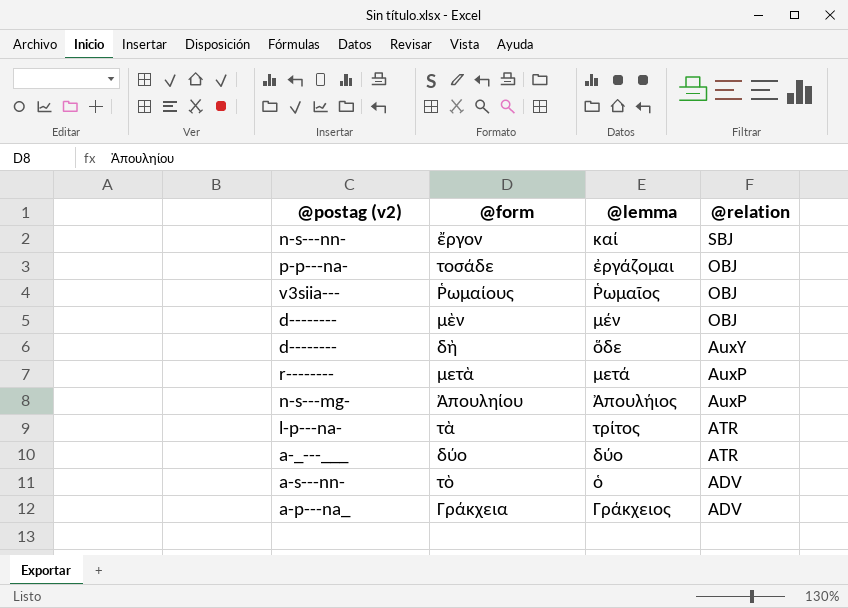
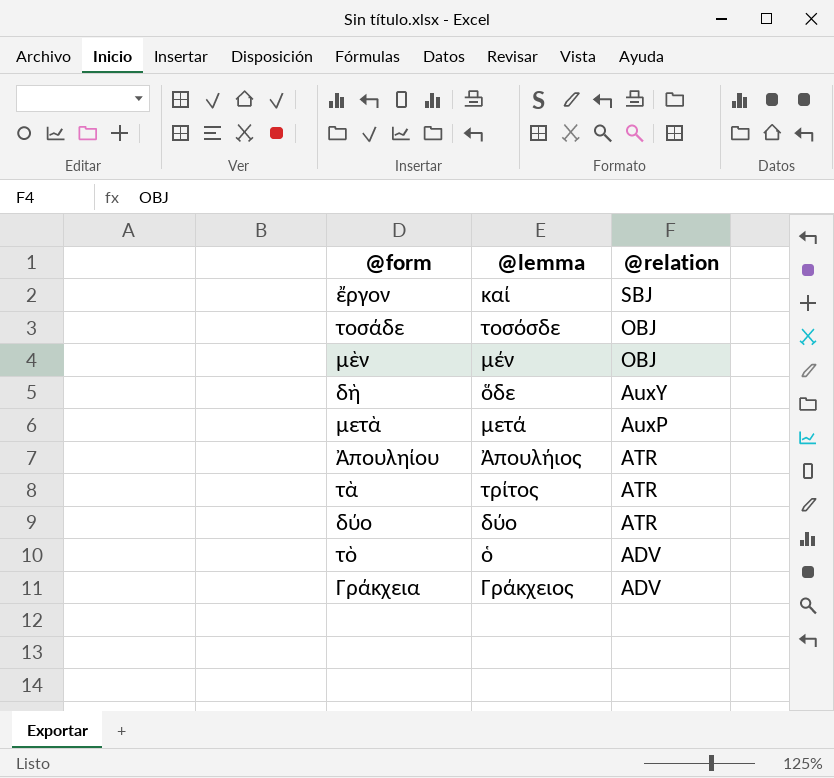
column @postag (v2) | position: 1 -> none
row Ῥωμαίους: v3siia--- | Ῥωμαῖος | OBJ -> none
τοσάδε | @lemma: ἐργάζομαι -> τοσόσδε
Ἀπουληίου | @relation: AuxP -> ATR

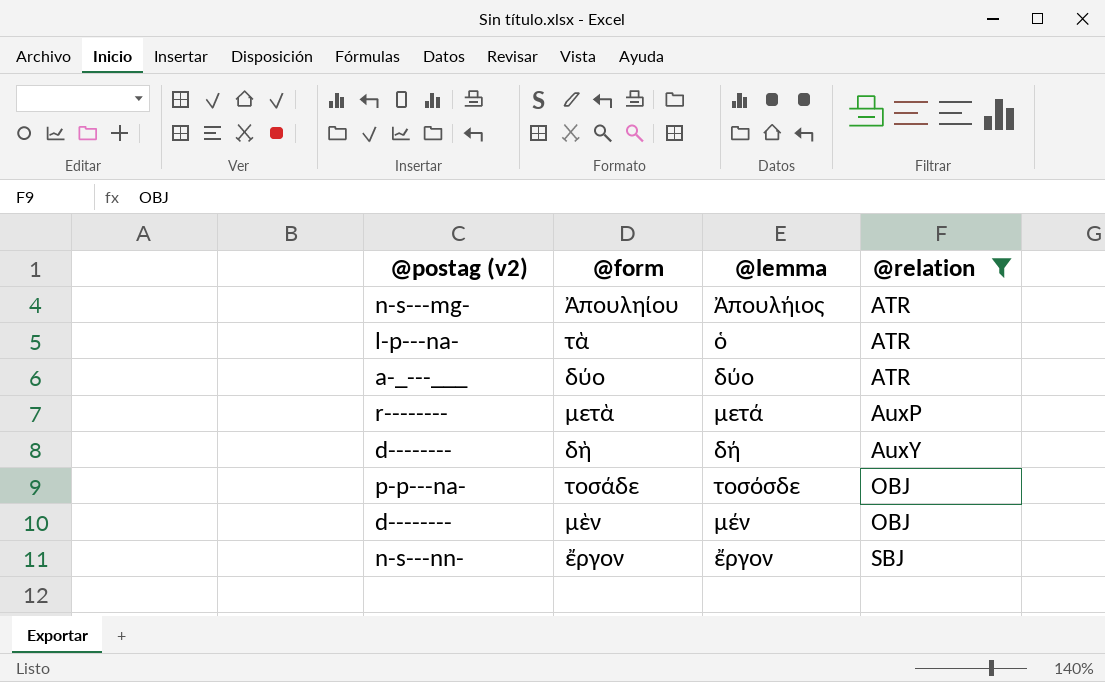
filter: none -> @relation != ADV
row order: @relation descending -> @relation ascending
column @postag (v2) | position: none -> 1
τὰ | @lemma: τρίτος -> ὁ
δὴ | @lemma: ὅδε -> δή
ἔργον | @lemma: καί -> ἔργον

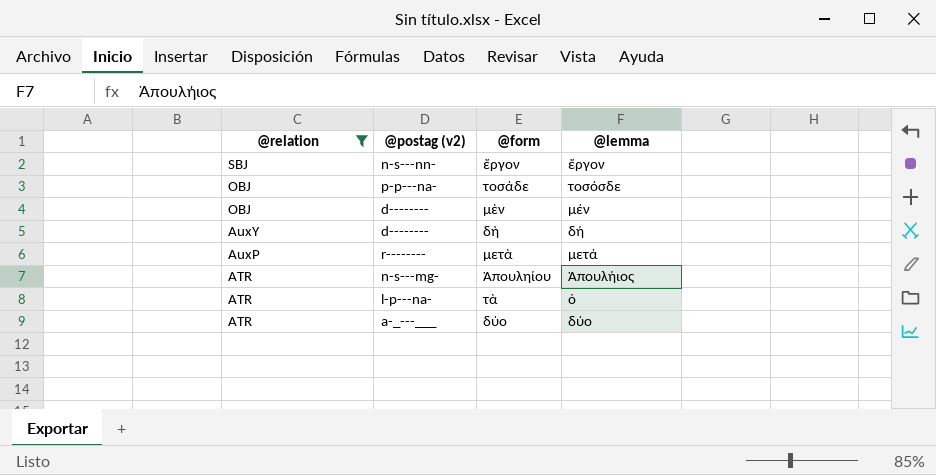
row order: @relation ascending -> @relation descending
column @relation | position: 4 -> 1

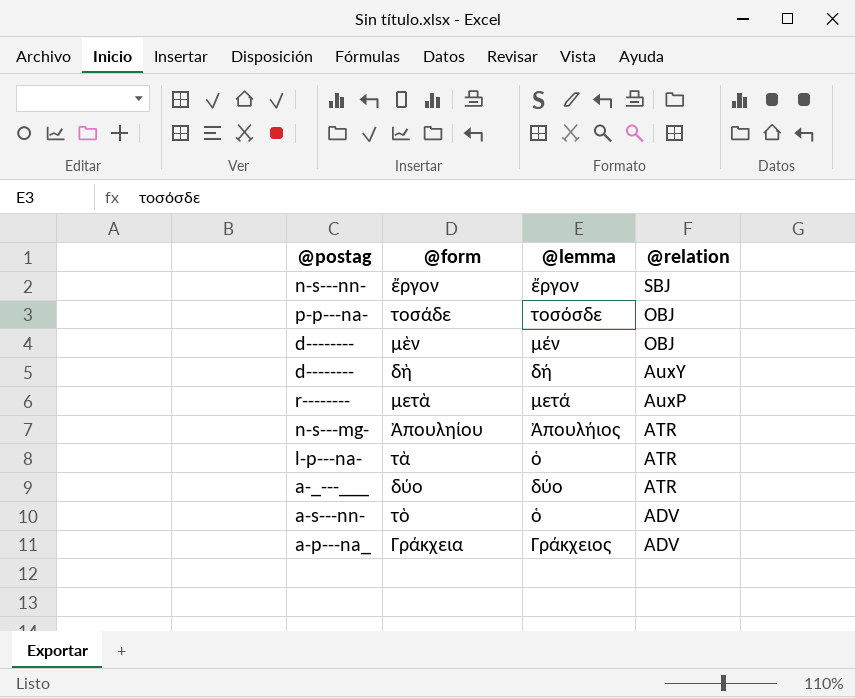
filter: @relation != ADV -> none
column name: @postag (v2) -> @postag
column @relation | position: 1 -> 4

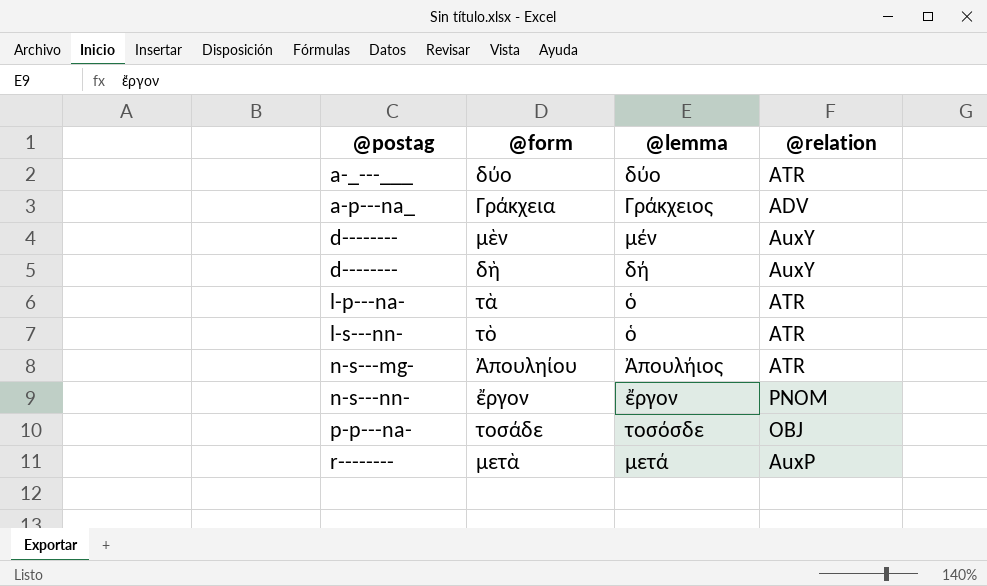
row order: @relation descending -> @postag ascending
μὲν | @relation: OBJ -> AuxY
τὸ | @postag: a-s---nn- -> l-s---nn-
τὸ | @relation: ADV -> ATR
ἔργον | @relation: SBJ -> PNOM

